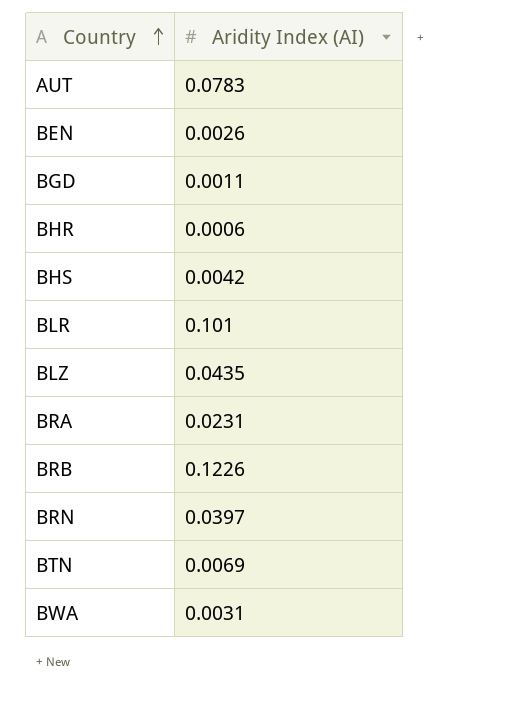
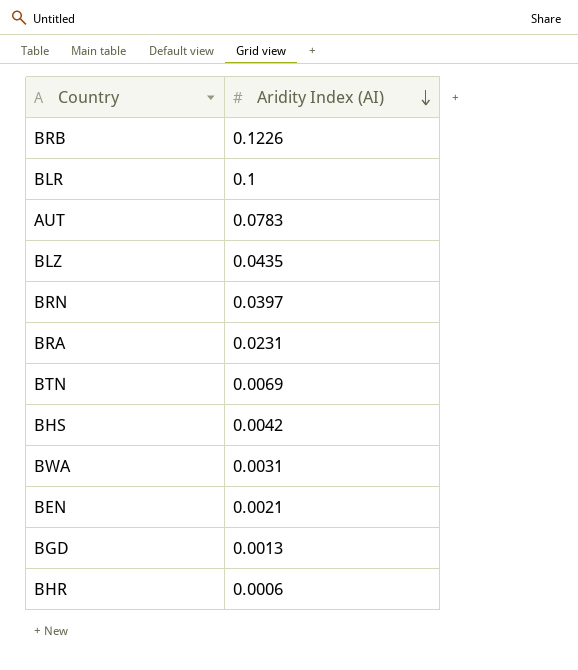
row order: Country ascending -> Aridity Index (AI) descending
BLR | Aridity Index (AI): 0.101 -> 0.1
BEN | Aridity Index (AI): 0.0026 -> 0.0021
BGD | Aridity Index (AI): 0.0011 -> 0.0013

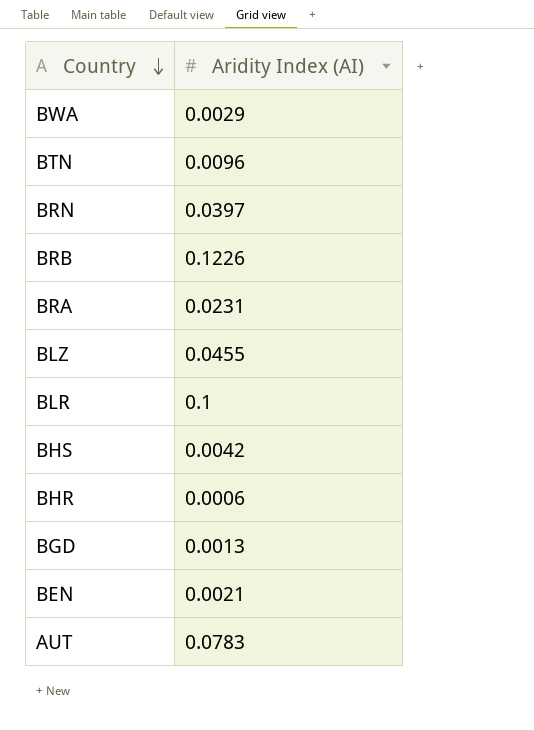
row order: Aridity Index (AI) descending -> Country descending
BWA | Aridity Index (AI): 0.0031 -> 0.0029
BTN | Aridity Index (AI): 0.0069 -> 0.0096
BLZ | Aridity Index (AI): 0.0435 -> 0.0455

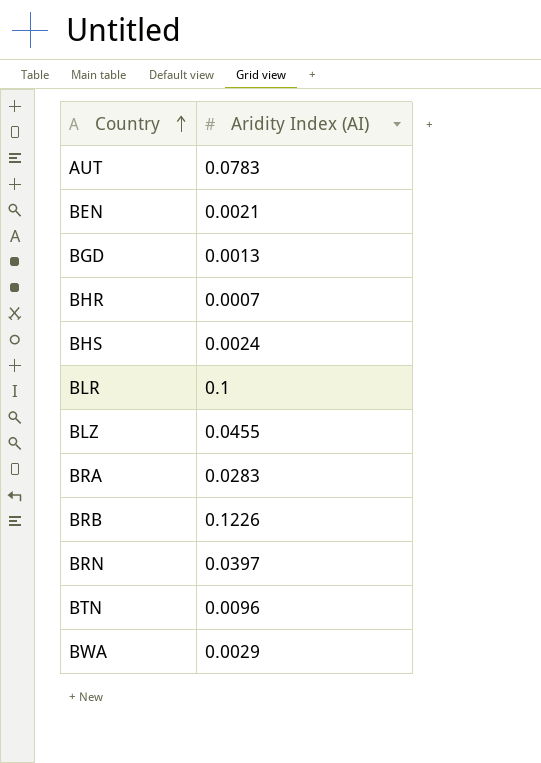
row order: Country descending -> Country ascending
BHR | Aridity Index (AI): 0.0006 -> 0.0007
BHS | Aridity Index (AI): 0.0042 -> 0.0024
BRA | Aridity Index (AI): 0.0231 -> 0.0283

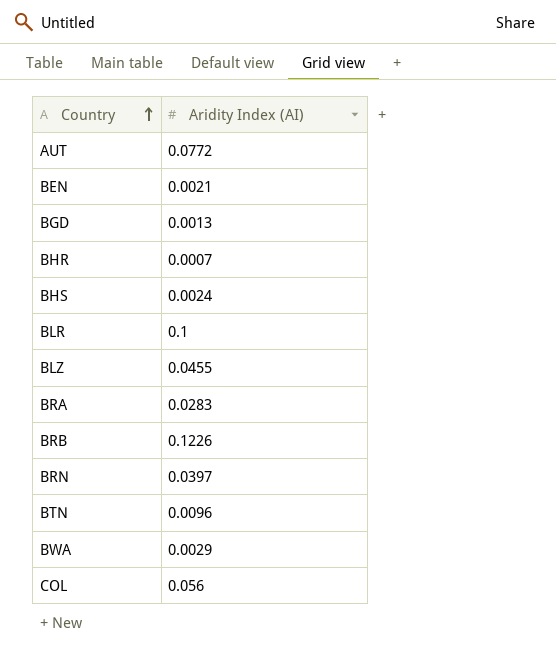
AUT | Aridity Index (AI): 0.0783 -> 0.0772
row COL: none -> 0.056

